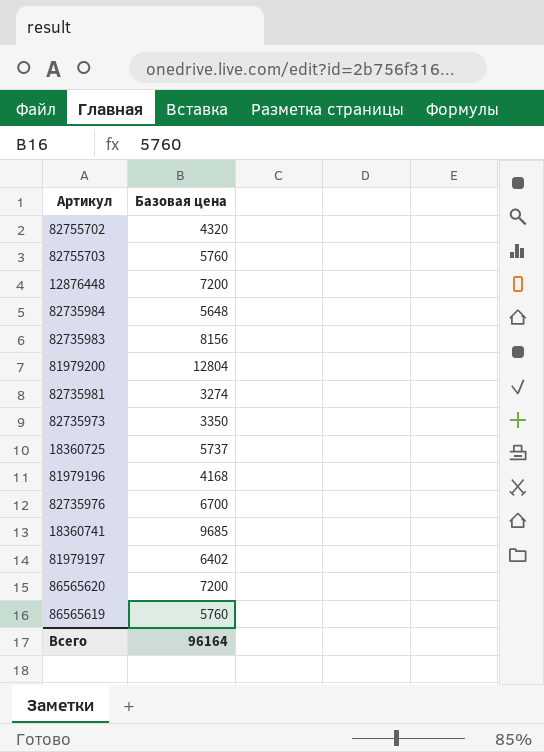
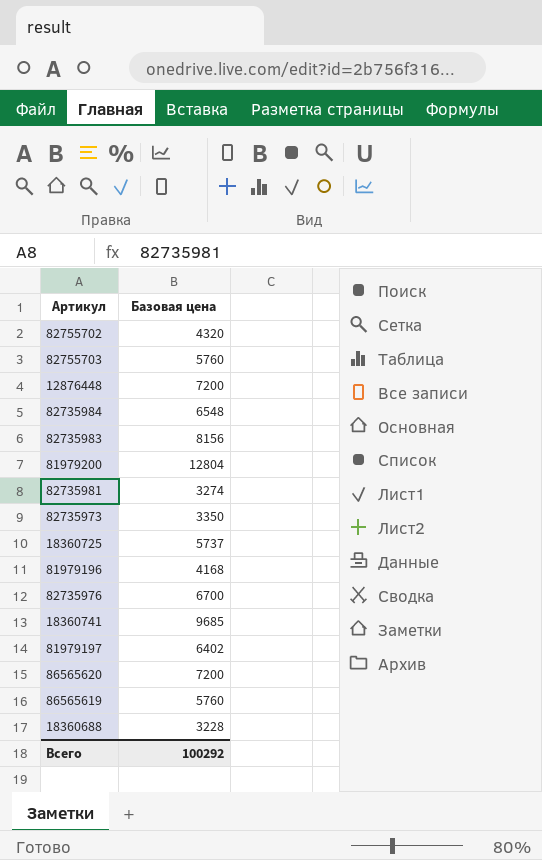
82735984 | Базовая цена: 5648 -> 6548
row 18360688: none -> 3228
Всего | Базовая цена: 96164 -> 100292

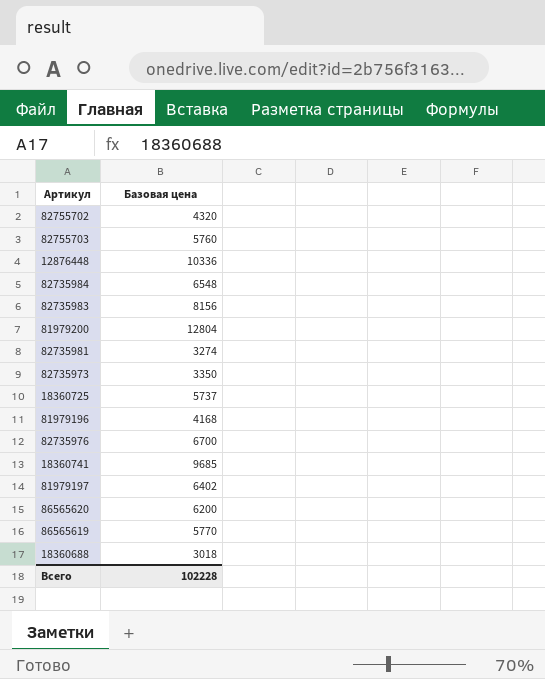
12876448 | Базовая цена: 7200 -> 10336
86565620 | Базовая цена: 7200 -> 6200
86565619 | Базовая цена: 5760 -> 5770
18360688 | Базовая цена: 3228 -> 3018
Всего | Базовая цена: 100292 -> 102228

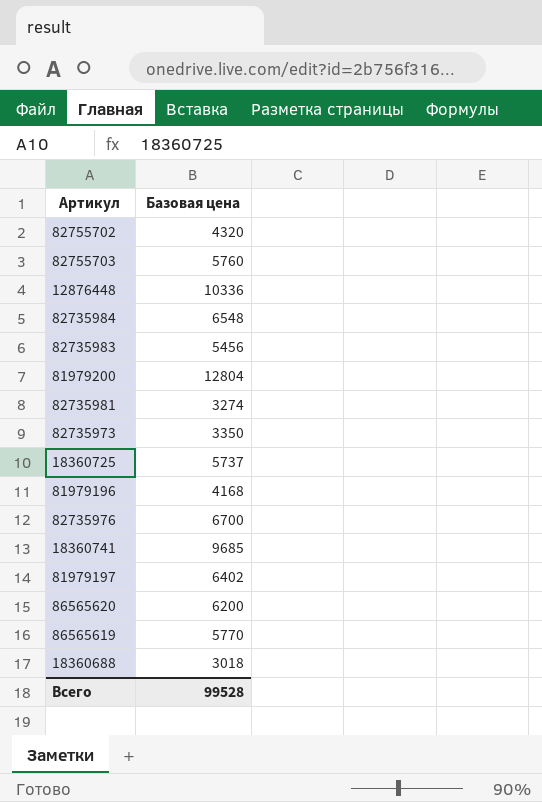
82735983 | Базовая цена: 8156 -> 5456
Всего | Базовая цена: 102228 -> 99528

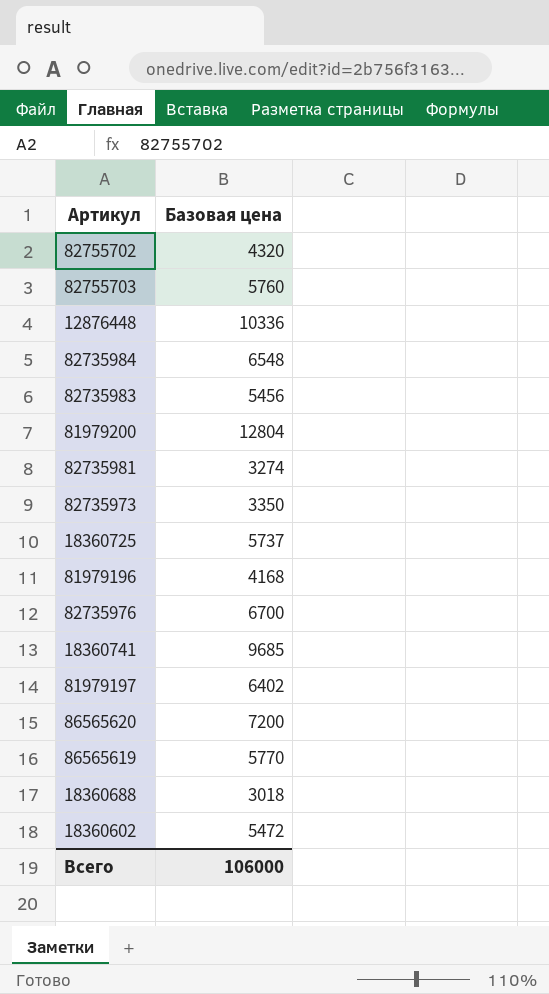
86565620 | Базовая цена: 6200 -> 7200
row 18360602: none -> 5472
Всего | Базовая цена: 99528 -> 106000

